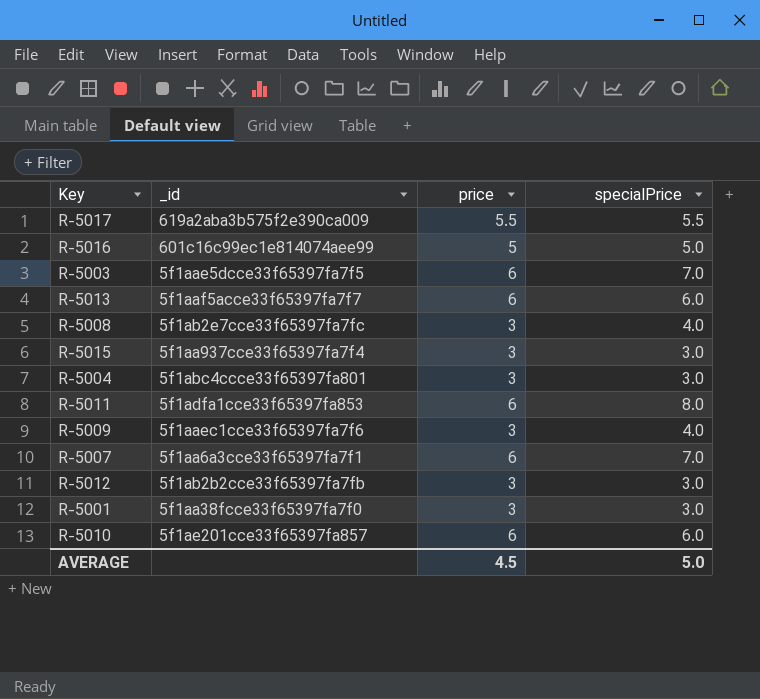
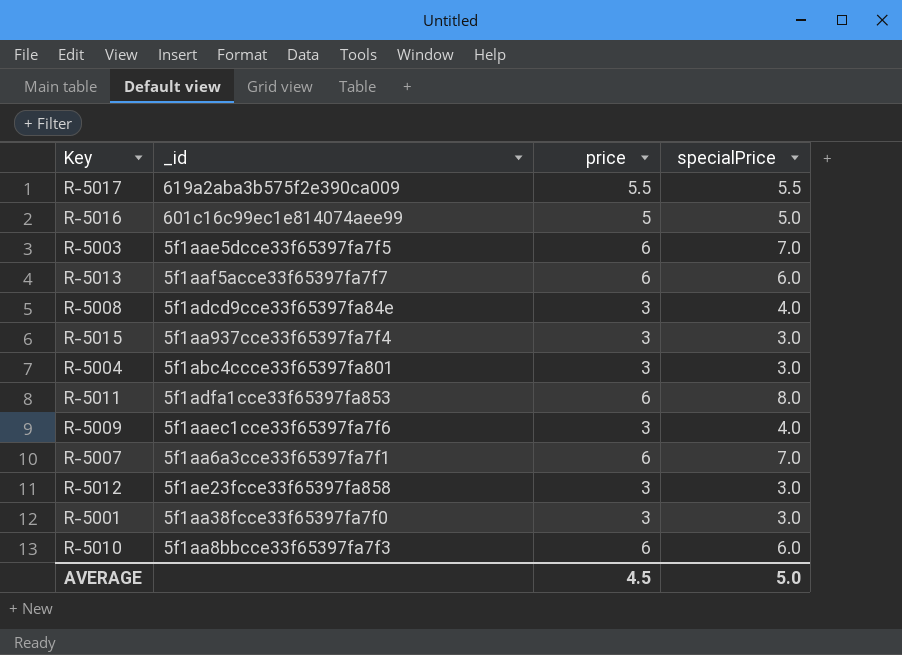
R-5008 | _id: 5f1ab2e7cce33f65397fa7fc -> 5f1adcd9cce33f65397fa84e
R-5012 | _id: 5f1ab2b2cce33f65397fa7fb -> 5f1ae23fcce33f65397fa858
R-5010 | _id: 5f1ae201cce33f65397fa857 -> 5f1aa8bbcce33f65397fa7f3

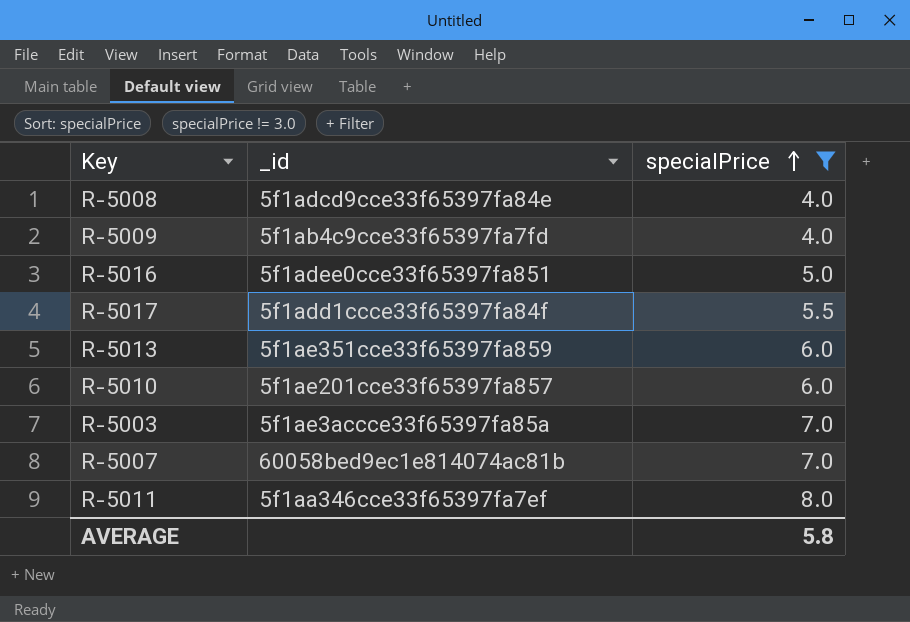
filter: none -> specialPrice != 3.0
row order: none -> specialPrice ascending
column price | position: 3 -> none
R-5009 | _id: 5f1aaec1cce33f65397fa7f6 -> 5f1ab4c9cce33f65397fa7fd
R-5016 | _id: 601c16c99ec1e814074aee99 -> 5f1adee0cce33f65397fa851
R-5017 | _id: 619a2aba3b575f2e390ca009 -> 5f1add1ccce33f65397fa84f
R-5013 | _id: 5f1aaf5acce33f65397fa7f7 -> 5f1ae351cce33f65397fa859
R-5010 | _id: 5f1aa8bbcce33f65397fa7f3 -> 5f1ae201cce33f65397fa857
R-5003 | _id: 5f1aae5dcce33f65397fa7f5 -> 5f1ae3accce33f65397fa85a
R-5007 | _id: 5f1aa6a3cce33f65397fa7f1 -> 60058bed9ec1e814074ac81b
R-5011 | _id: 5f1adfa1cce33f65397fa853 -> 5f1aa346cce33f65397fa7ef
AVERAGE | specialPrice: 5.0 -> 5.8

